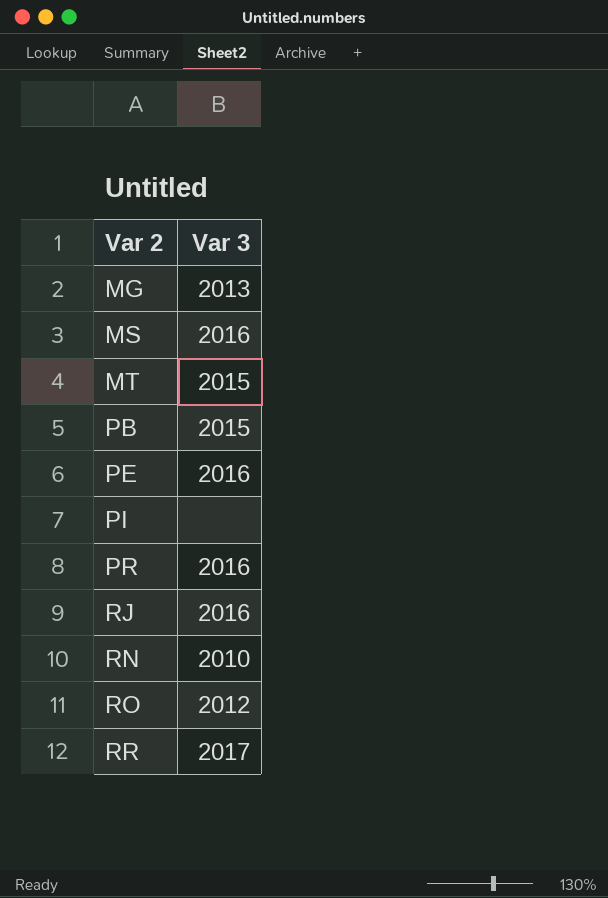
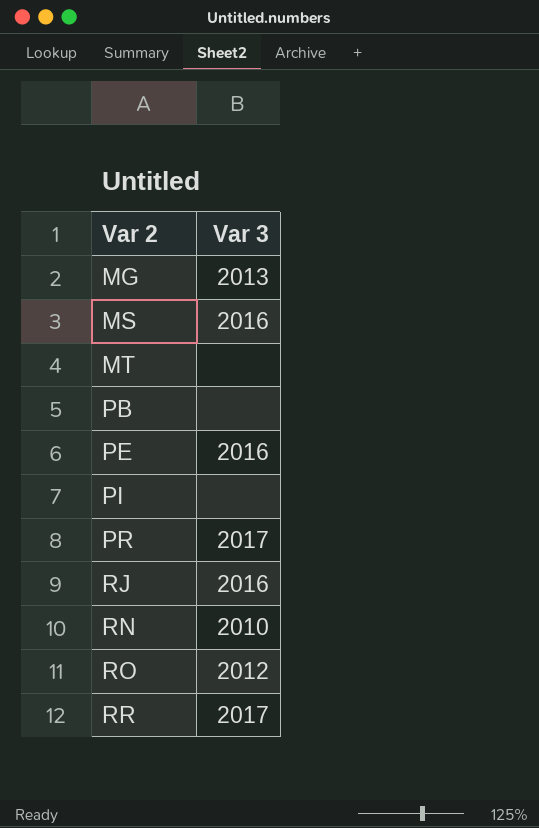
MT | Var 3: 2015 -> none
PB | Var 3: 2015 -> none
PR | Var 3: 2016 -> 2017

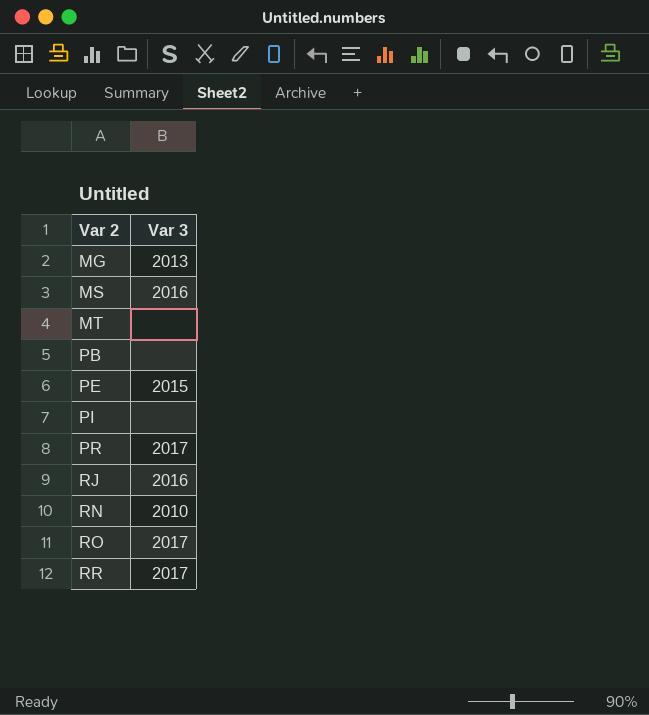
PE | Var 3: 2016 -> 2015
RO | Var 3: 2012 -> 2017

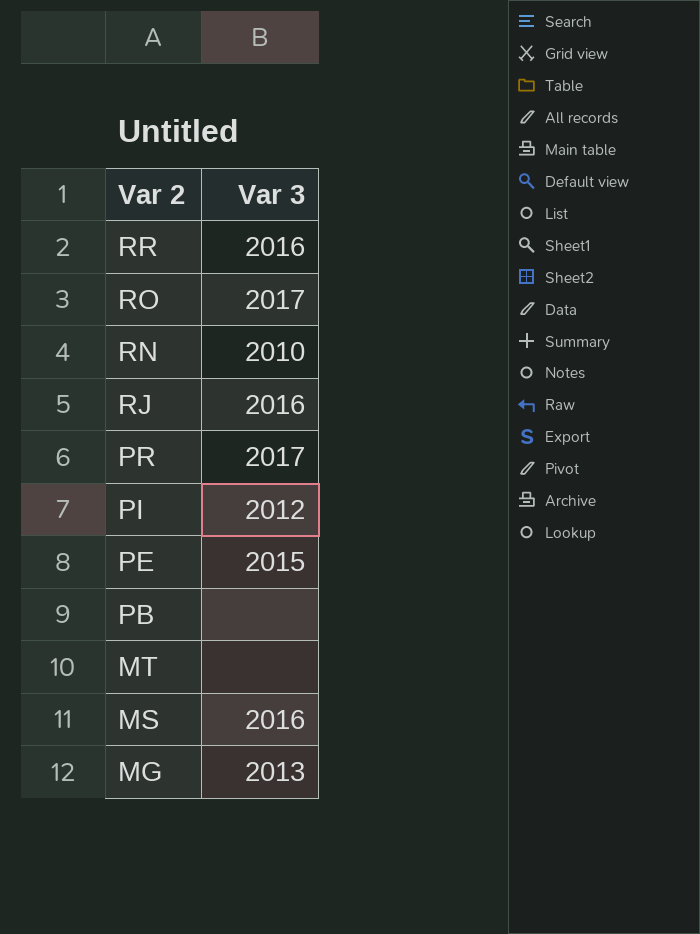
row order: Var 2 ascending -> Var 2 descending
RR | Var 3: 2017 -> 2016
PI | Var 3: none -> 2012

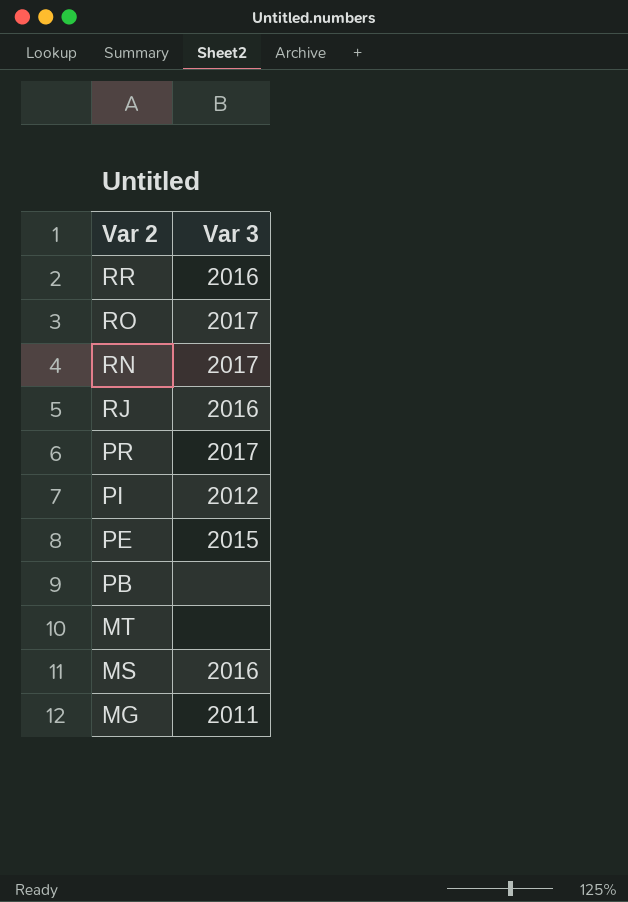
RN | Var 3: 2010 -> 2017
MG | Var 3: 2013 -> 2011

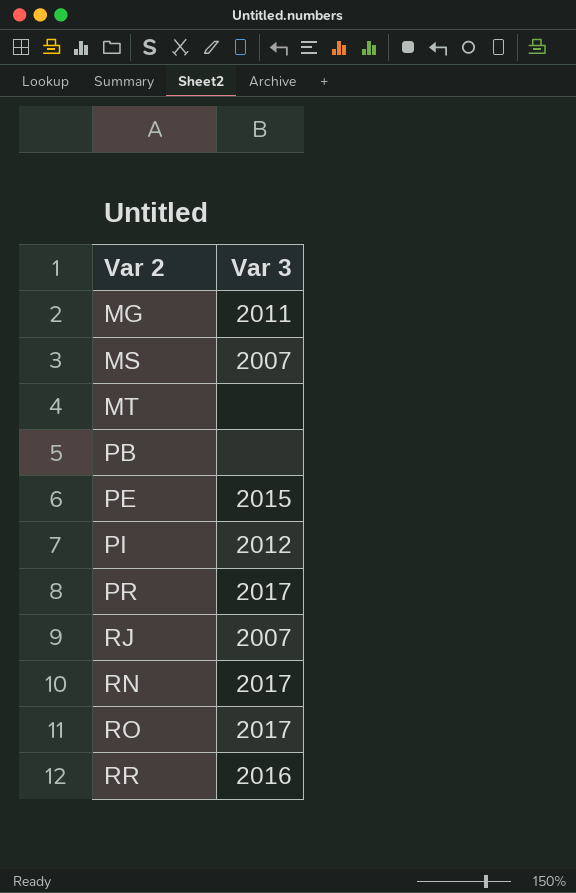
row order: Var 2 descending -> Var 2 ascending
MS | Var 3: 2016 -> 2007
RJ | Var 3: 2016 -> 2007

